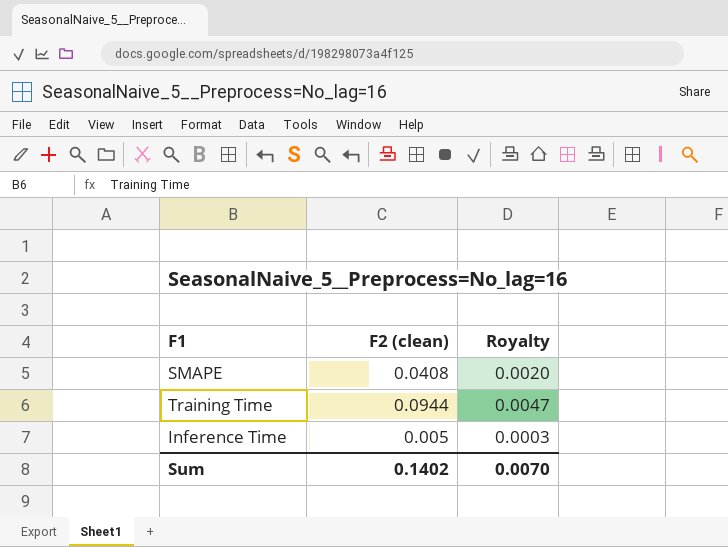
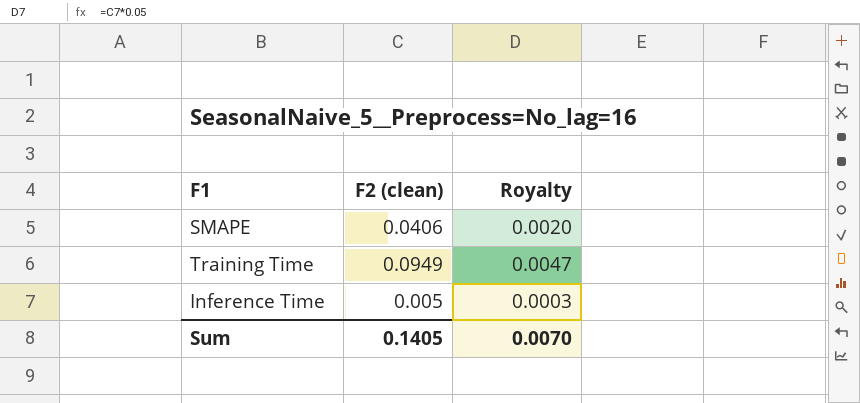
SMAPE | F2 (clean): 0.0408 -> 0.0406
Training Time | F2 (clean): 0.0944 -> 0.0949
Sum | F2 (clean): 0.1402 -> 0.1405

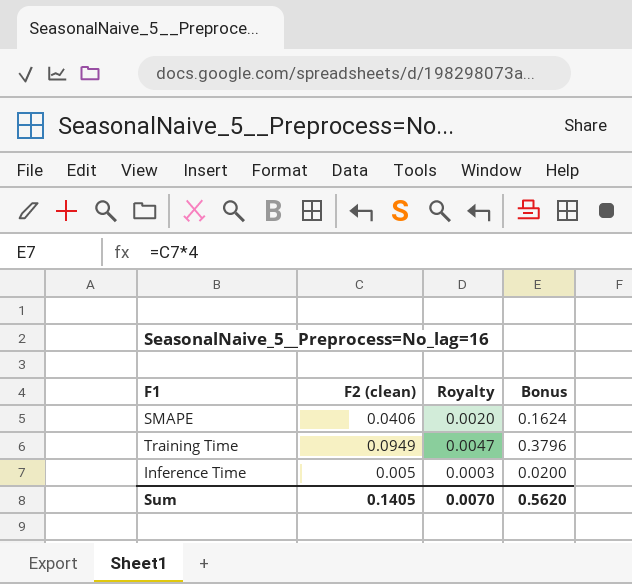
column Bonus | formula: none -> [F2 (clean)] * 4

